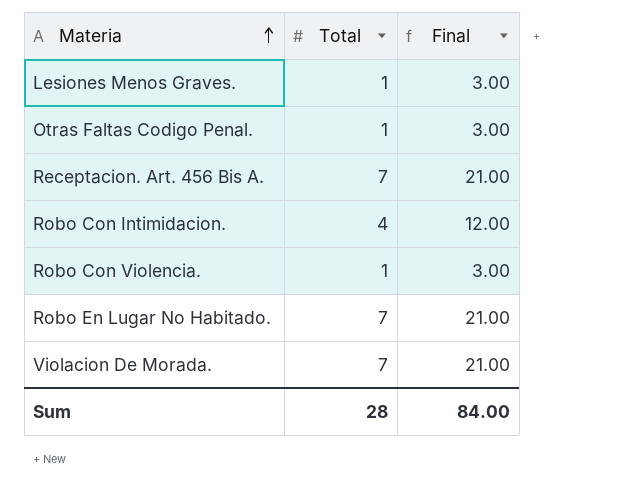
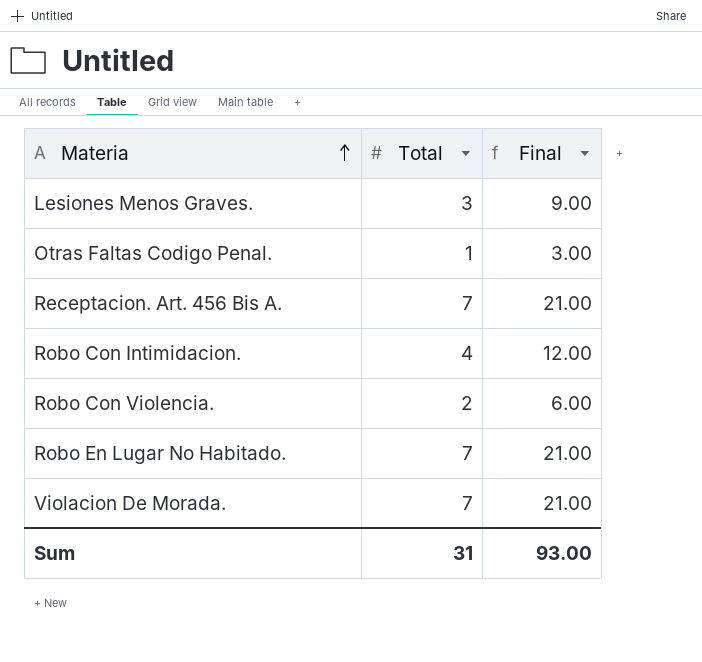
Lesiones Menos Graves. | Total: 1 -> 3
Lesiones Menos Graves. | Final: 3.00 -> 9.00
Robo Con Violencia. | Total: 1 -> 2
Robo Con Violencia. | Final: 3.00 -> 6.00
Sum | Total: 28 -> 31
Sum | Final: 84.00 -> 93.00

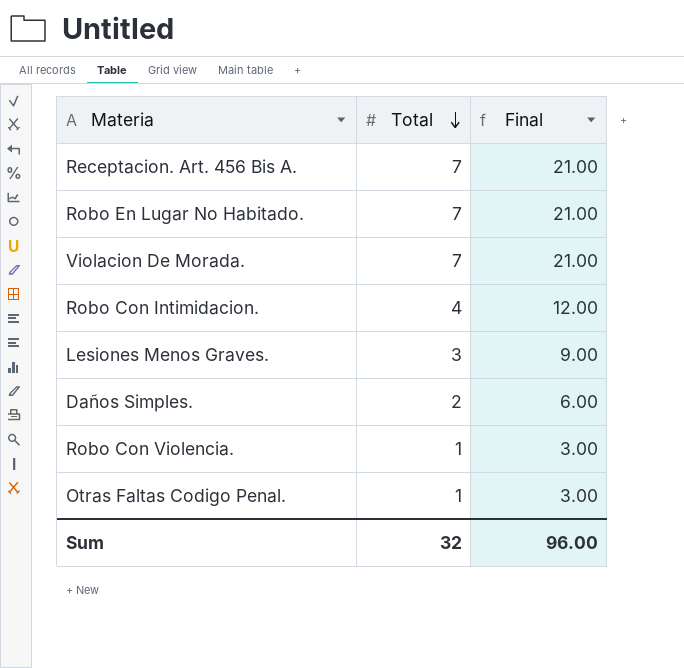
row order: Materia ascending -> Total descending
row Daños Simples.: none -> 2 | 6.00
Robo Con Violencia. | Total: 2 -> 1
Robo Con Violencia. | Final: 6.00 -> 3.00
Sum | Total: 31 -> 32
Sum | Final: 93.00 -> 96.00

